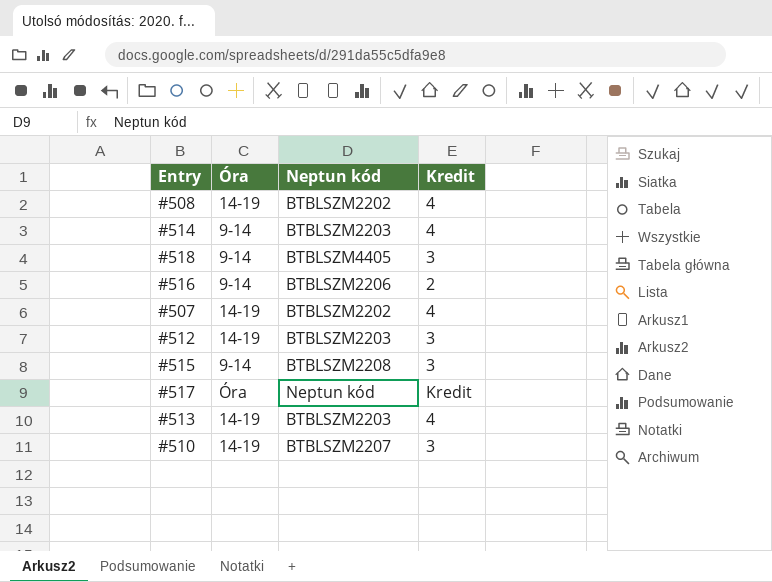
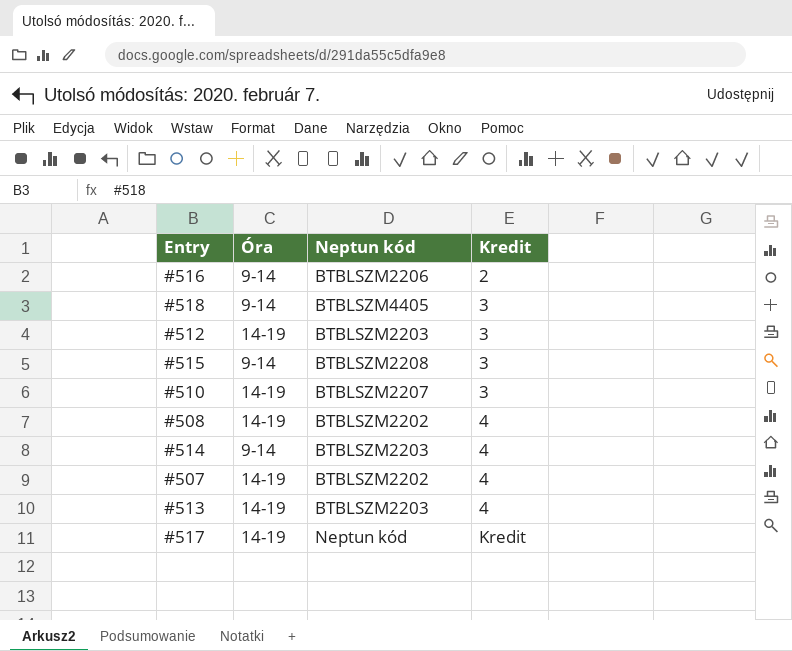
row order: none -> Kredit ascending
#517 | Óra: Óra -> 14-19

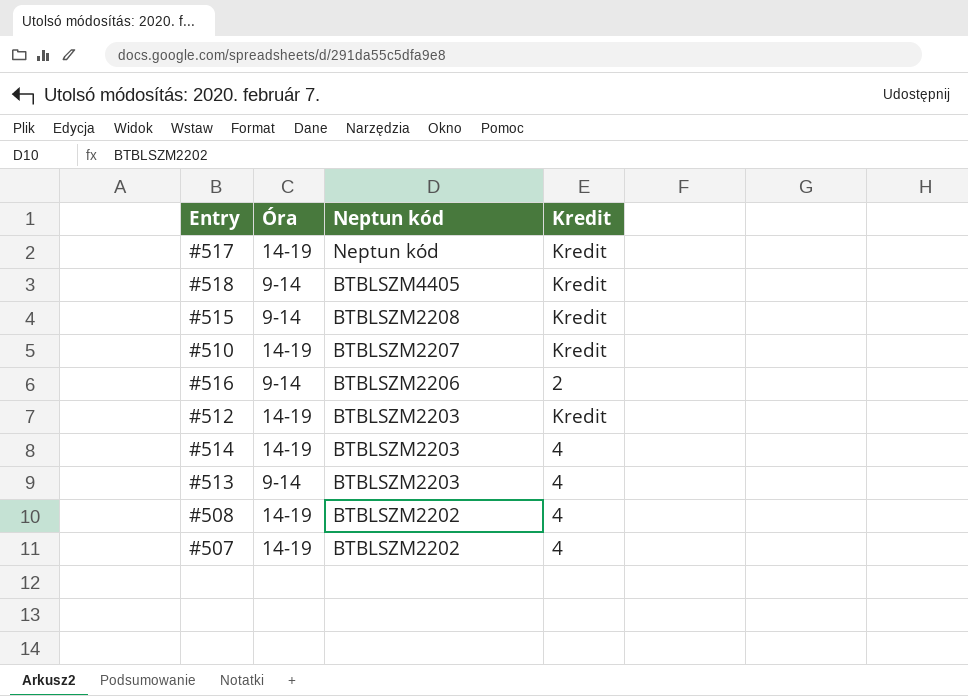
row order: Kredit ascending -> Neptun kód descending
#518 | Kredit: 3 -> Kredit
#515 | Kredit: 3 -> Kredit
#510 | Kredit: 3 -> Kredit
#512 | Kredit: 3 -> Kredit
#514 | Óra: 9-14 -> 14-19
#513 | Óra: 14-19 -> 9-14

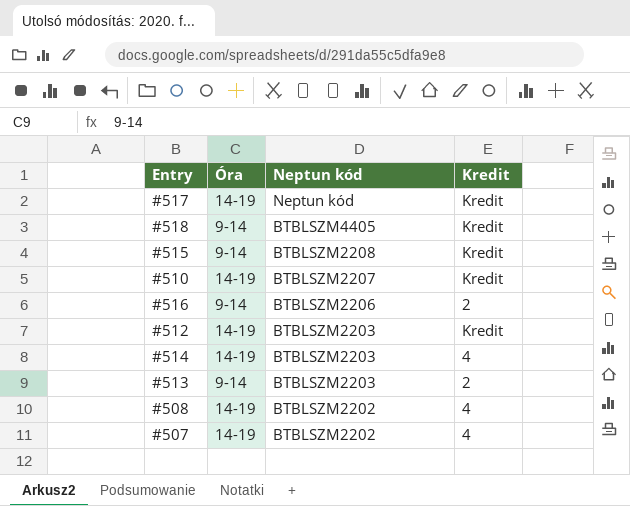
#513 | Kredit: 4 -> 2

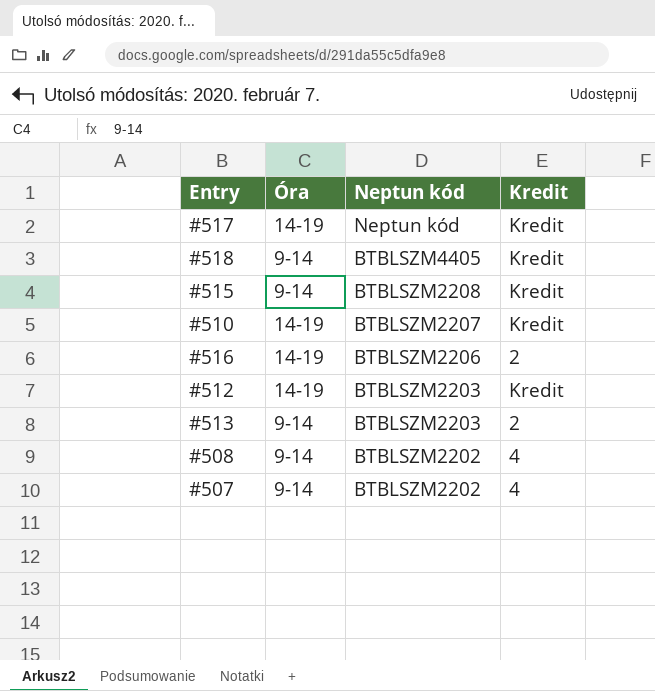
row #514: 14-19 | BTBLSZM2203 | 4 -> none
#516 | Óra: 9-14 -> 14-19
#508 | Óra: 14-19 -> 9-14
#507 | Óra: 14-19 -> 9-14

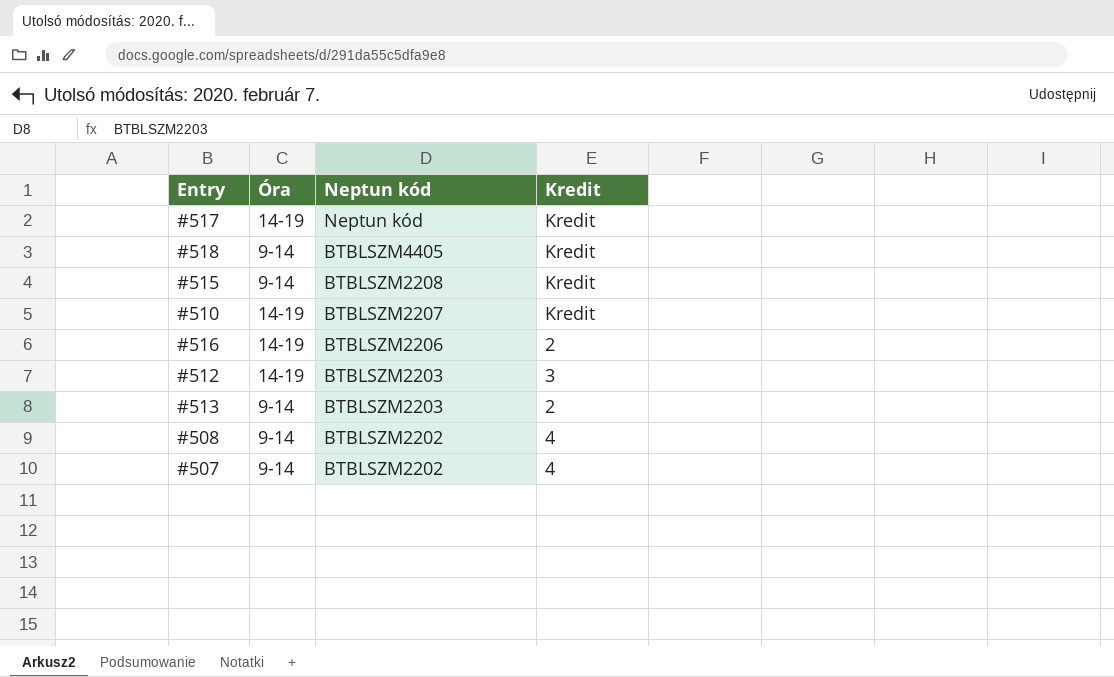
#512 | Kredit: Kredit -> 3

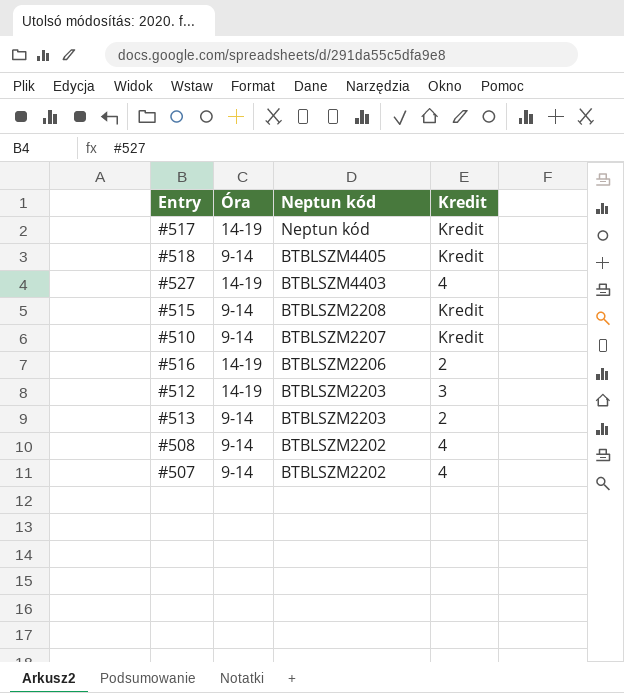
row #527: none -> 14-19 | BTBLSZM4403 | 4
#510 | Óra: 14-19 -> 9-14

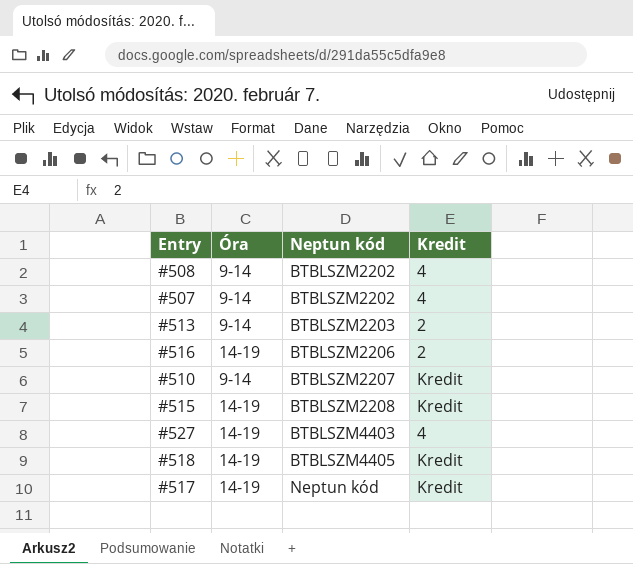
row order: Neptun kód descending -> Neptun kód ascending
row #512: 14-19 | BTBLSZM2203 | 3 -> none
#515 | Óra: 9-14 -> 14-19
#518 | Óra: 9-14 -> 14-19

